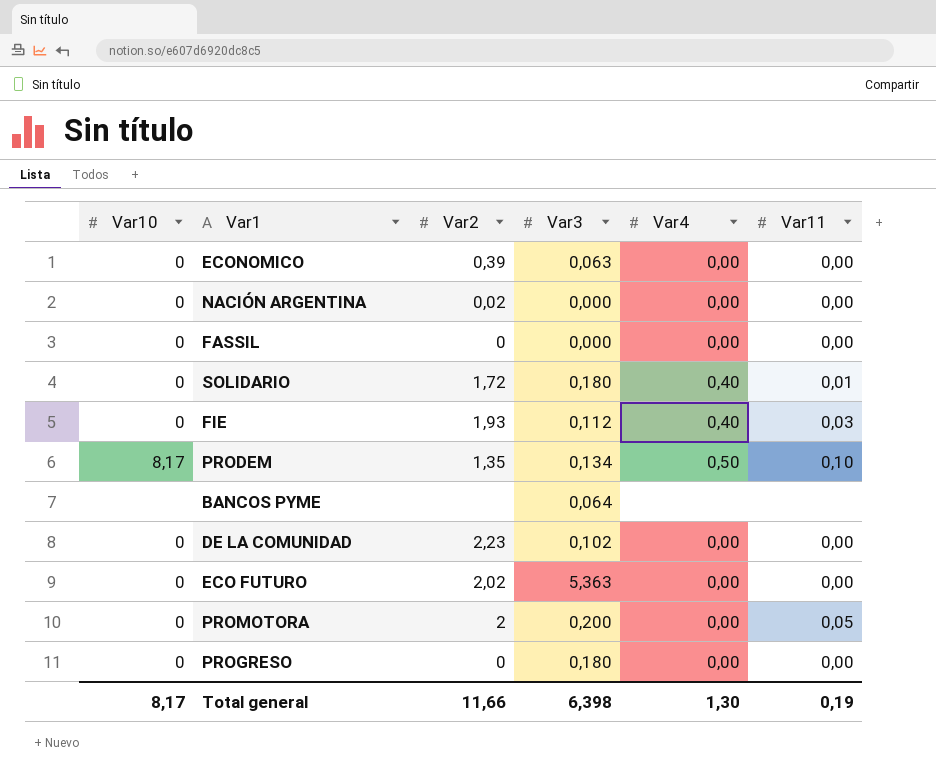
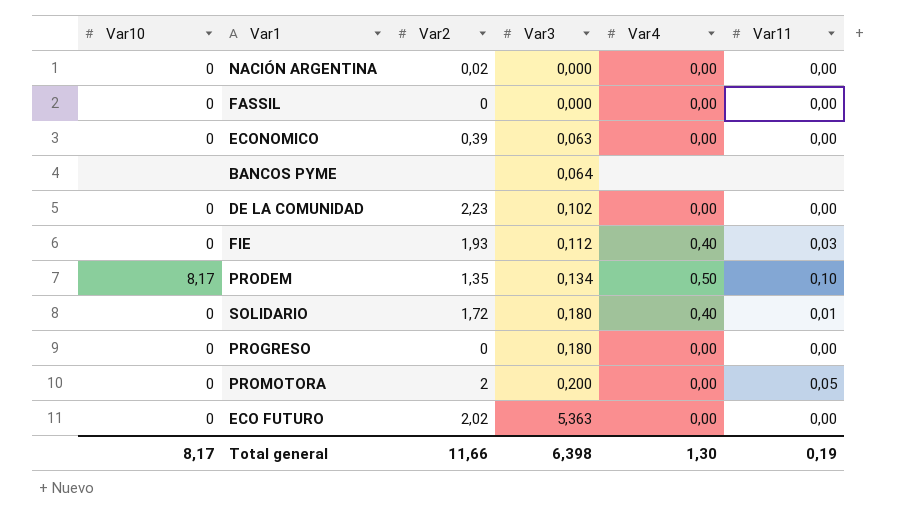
row order: none -> Var3 ascending

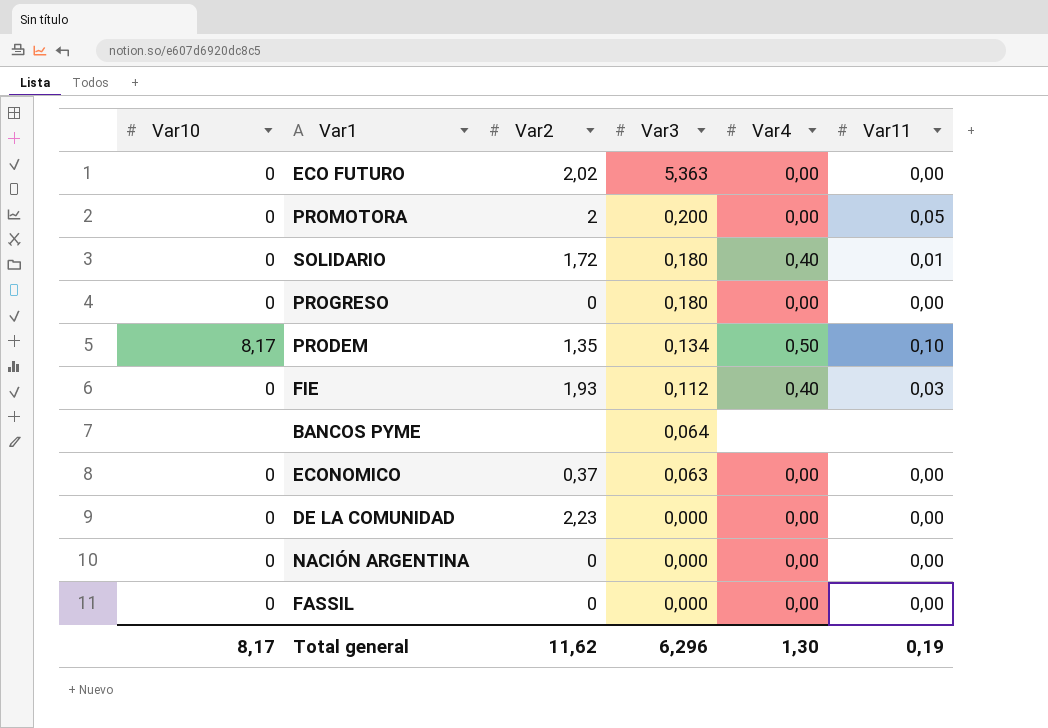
row order: Var3 ascending -> Var3 descending
ECONOMICO | Var2: 0,39 -> 0,37
DE LA COMUNIDAD | Var3: 0,102 -> 0,000
NACIÓN ARGENTINA | Var2: 0,02 -> 0
Total general | Var2: 11,66 -> 11,62
Total general | Var3: 6,398 -> 6,296

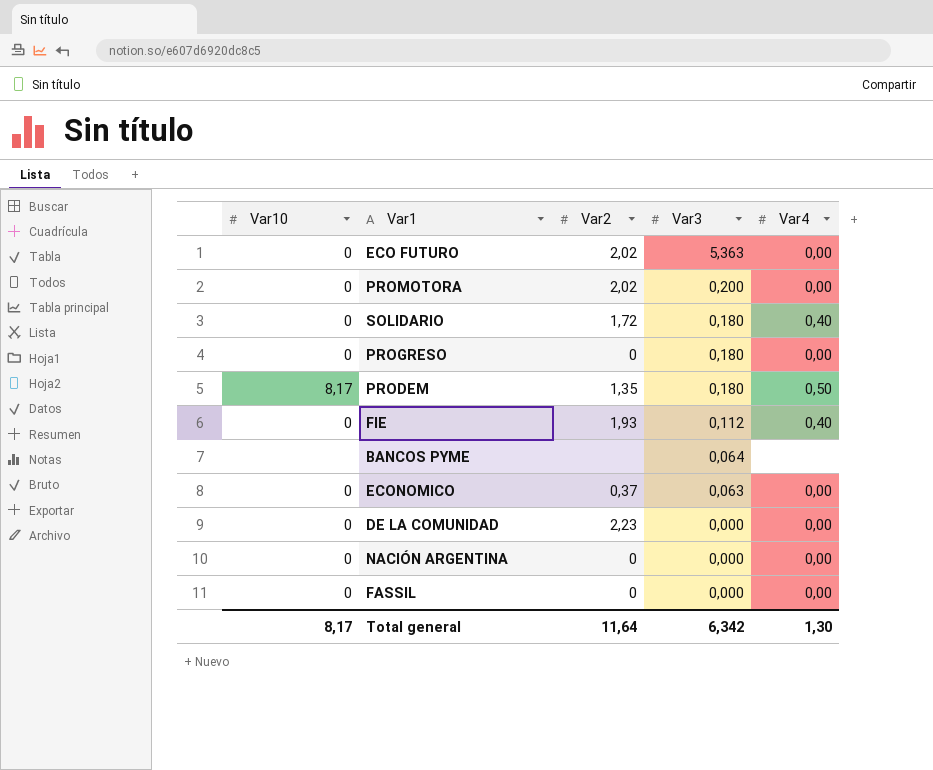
column Var11 | position: 6 -> none
PROMOTORA | Var2: 2 -> 2,02
PRODEM | Var3: 0,134 -> 0,180
Total general | Var2: 11,62 -> 11,64
Total general | Var3: 6,296 -> 6,342

